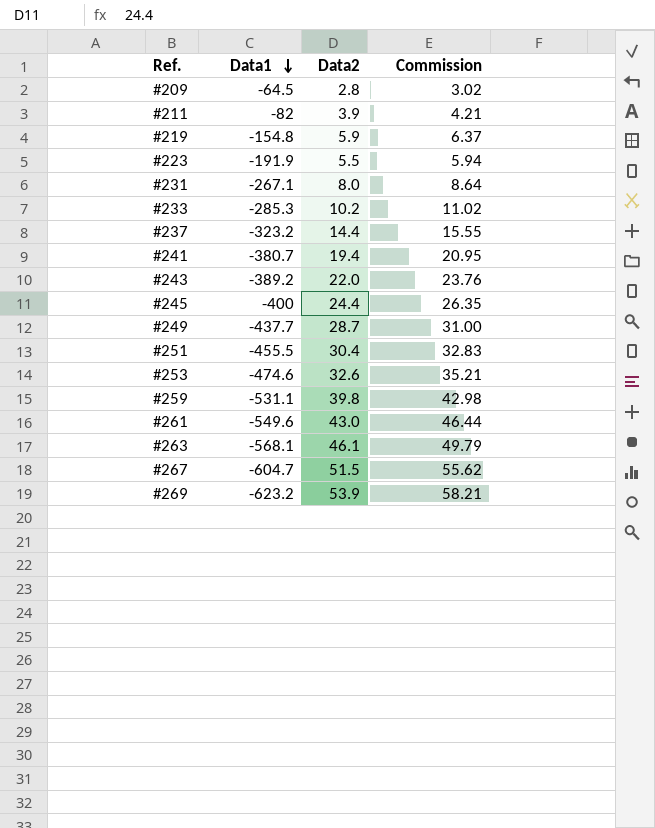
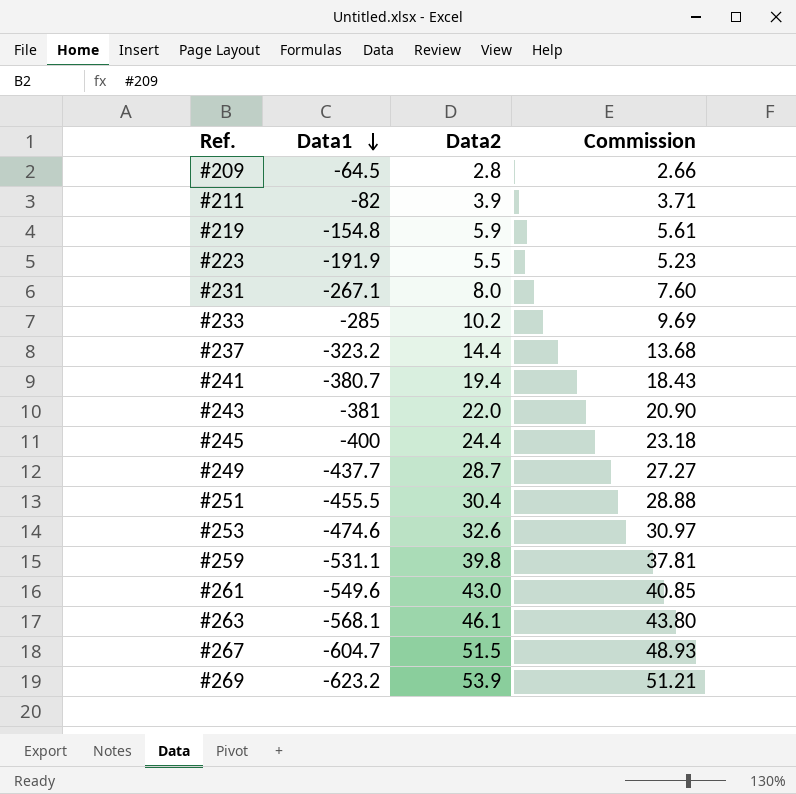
column Commission | formula: [Data2] * 1.08 -> [Data2] * 0.95
#233 | Data1: -285.3 -> -285
#243 | Data1: -389.2 -> -381

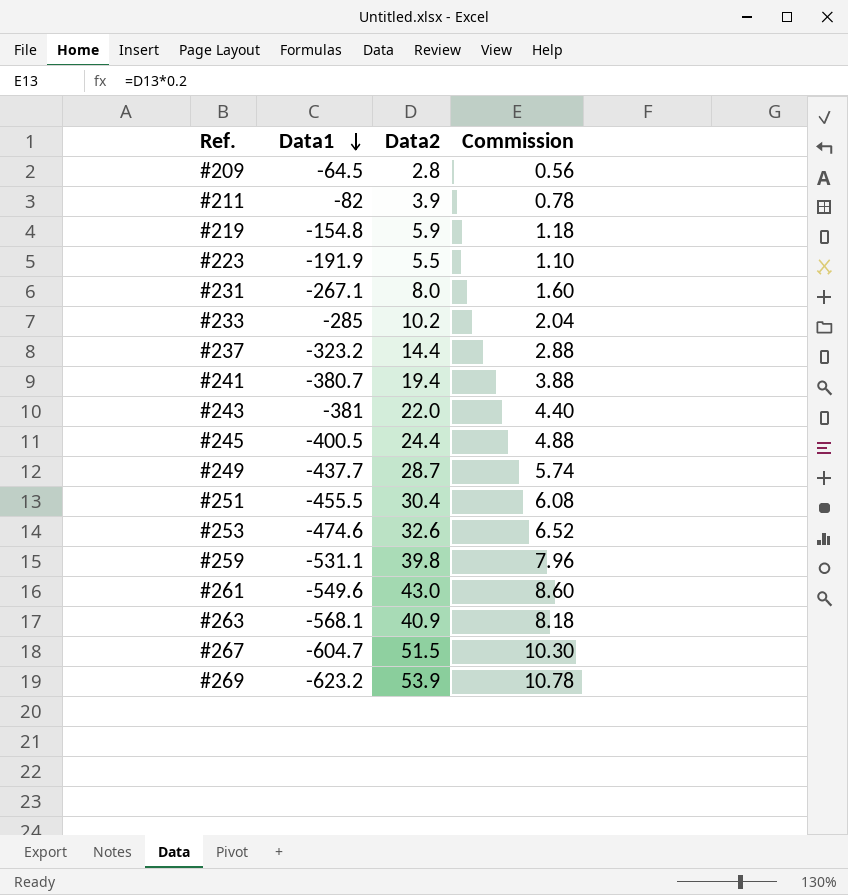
column Commission | formula: [Data2] * 0.95 -> [Data2] * 0.2
#245 | Data1: -400 -> -400.5
#263 | Data2: 46.1 -> 40.9

